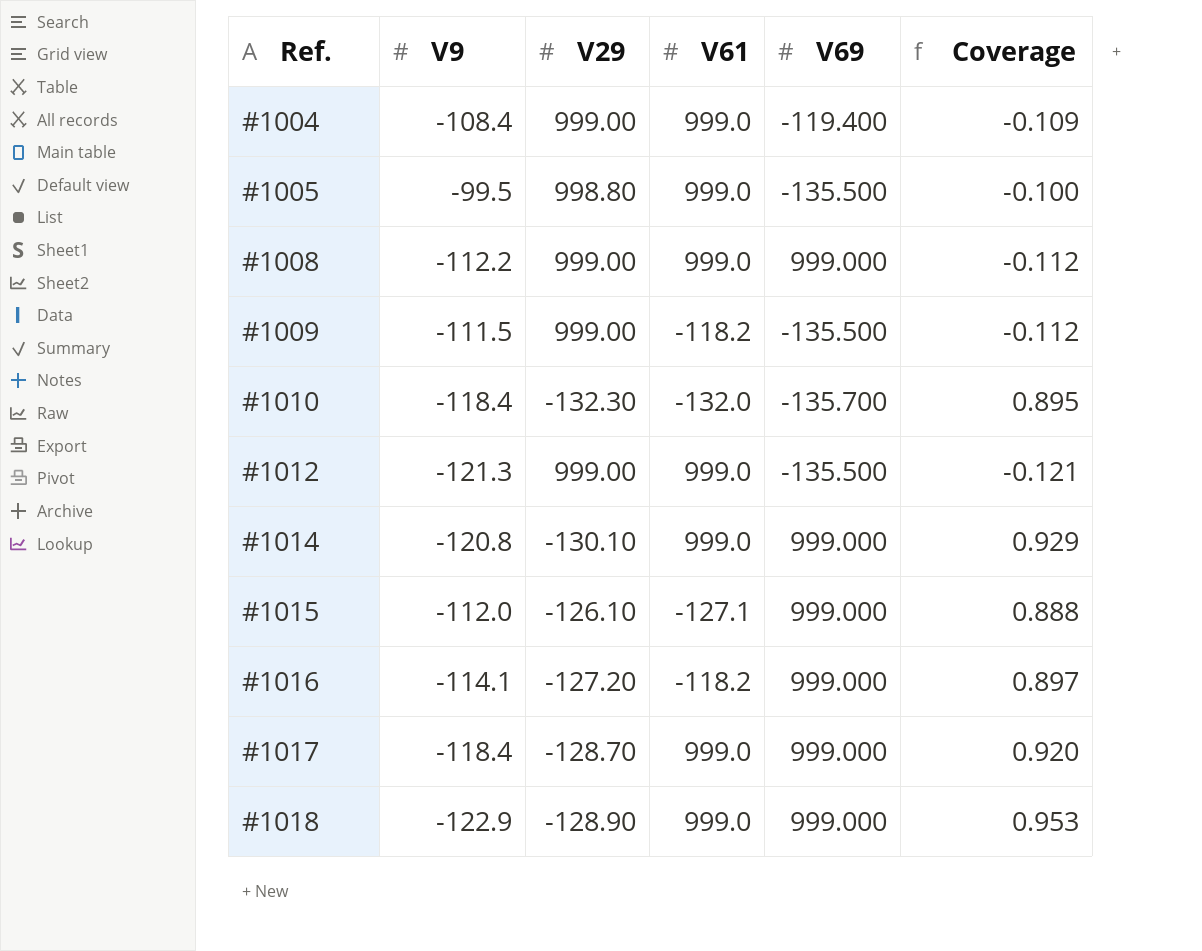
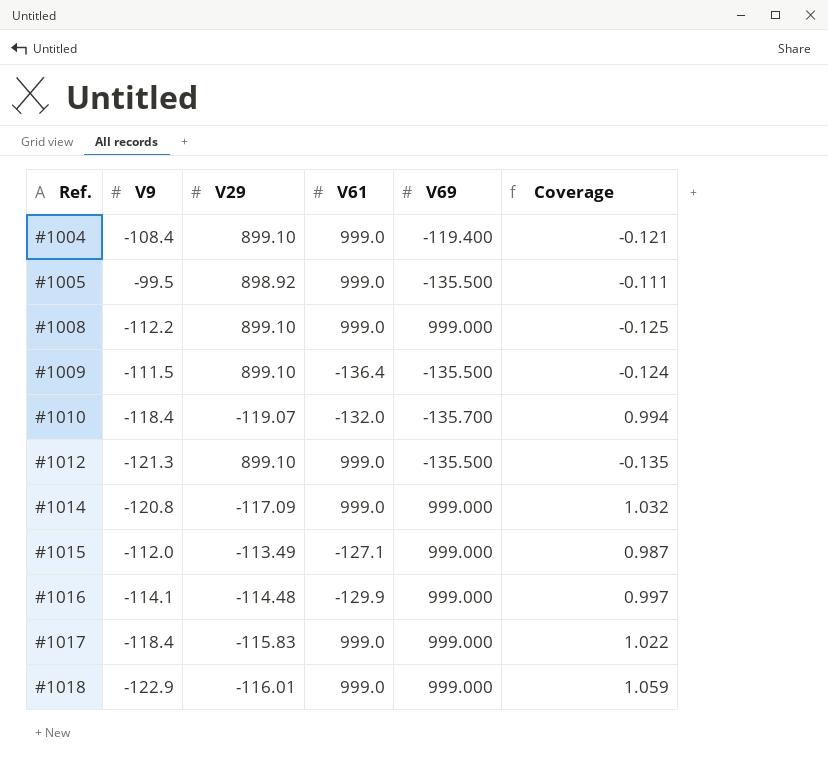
#1004 | V29: 999.00 -> 899.10
#1004 | Coverage: -0.109 -> -0.121
#1005 | V29: 998.80 -> 898.92
#1005 | Coverage: -0.100 -> -0.111
#1008 | V29: 999.00 -> 899.10
#1008 | Coverage: -0.112 -> -0.125
#1009 | V29: 999.00 -> 899.10
#1009 | V61: -118.2 -> -136.4
#1009 | Coverage: -0.112 -> -0.124
#1010 | V29: -132.30 -> -119.07
#1010 | Coverage: 0.895 -> 0.994
#1012 | V29: 999.00 -> 899.10
#1012 | Coverage: -0.121 -> -0.135
#1014 | V29: -130.10 -> -117.09
#1014 | Coverage: 0.929 -> 1.032
#1015 | V29: -126.10 -> -113.49
#1015 | Coverage: 0.888 -> 0.987
#1016 | V29: -127.20 -> -114.48
#1016 | V61: -118.2 -> -129.9
#1016 | Coverage: 0.897 -> 0.997
#1017 | V29: -128.70 -> -115.83
#1017 | Coverage: 0.920 -> 1.022
#1018 | V29: -128.90 -> -116.01
#1018 | Coverage: 0.953 -> 1.059

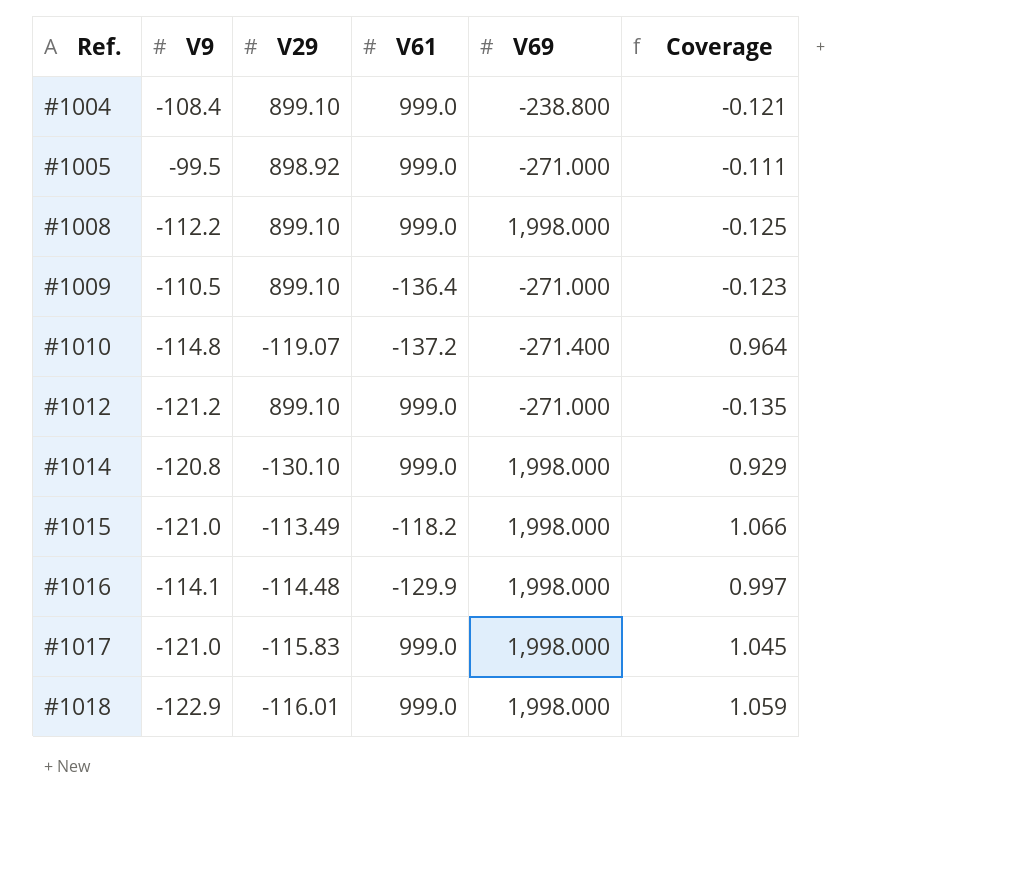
#1004 | V69: -119.400 -> -238.800
#1005 | V69: -135.500 -> -271.000
#1008 | V69: 999.000 -> 1,998.000
#1009 | V9: -111.5 -> -110.5
#1009 | V69: -135.500 -> -271.000
#1009 | Coverage: -0.124 -> -0.123
#1010 | V9: -118.4 -> -114.8
#1010 | V61: -132.0 -> -137.2
#1010 | V69: -135.700 -> -271.400
#1010 | Coverage: 0.994 -> 0.964
#1012 | V9: -121.3 -> -121.2
#1012 | V69: -135.500 -> -271.000
#1014 | V29: -117.09 -> -130.10
#1014 | V69: 999.000 -> 1,998.000
#1014 | Coverage: 1.032 -> 0.929
#1015 | V9: -112.0 -> -121.0
#1015 | V61: -127.1 -> -118.2
#1015 | V69: 999.000 -> 1,998.000
#1015 | Coverage: 0.987 -> 1.066
#1016 | V69: 999.000 -> 1,998.000
#1017 | V9: -118.4 -> -121.0
#1017 | V69: 999.000 -> 1,998.000
#1017 | Coverage: 1.022 -> 1.045
#1018 | V69: 999.000 -> 1,998.000

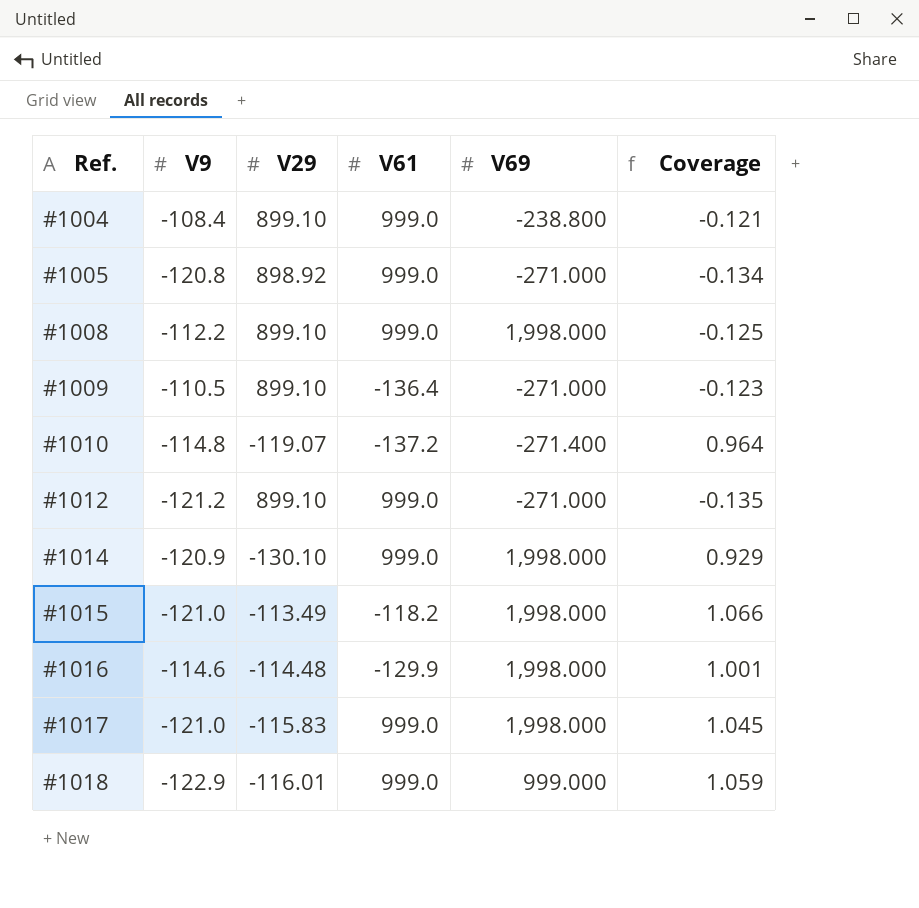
#1005 | V9: -99.5 -> -120.8
#1005 | Coverage: -0.111 -> -0.134
#1014 | V9: -120.8 -> -120.9
#1016 | V9: -114.1 -> -114.6
#1016 | Coverage: 0.997 -> 1.001
#1018 | V69: 1,998.000 -> 999.000

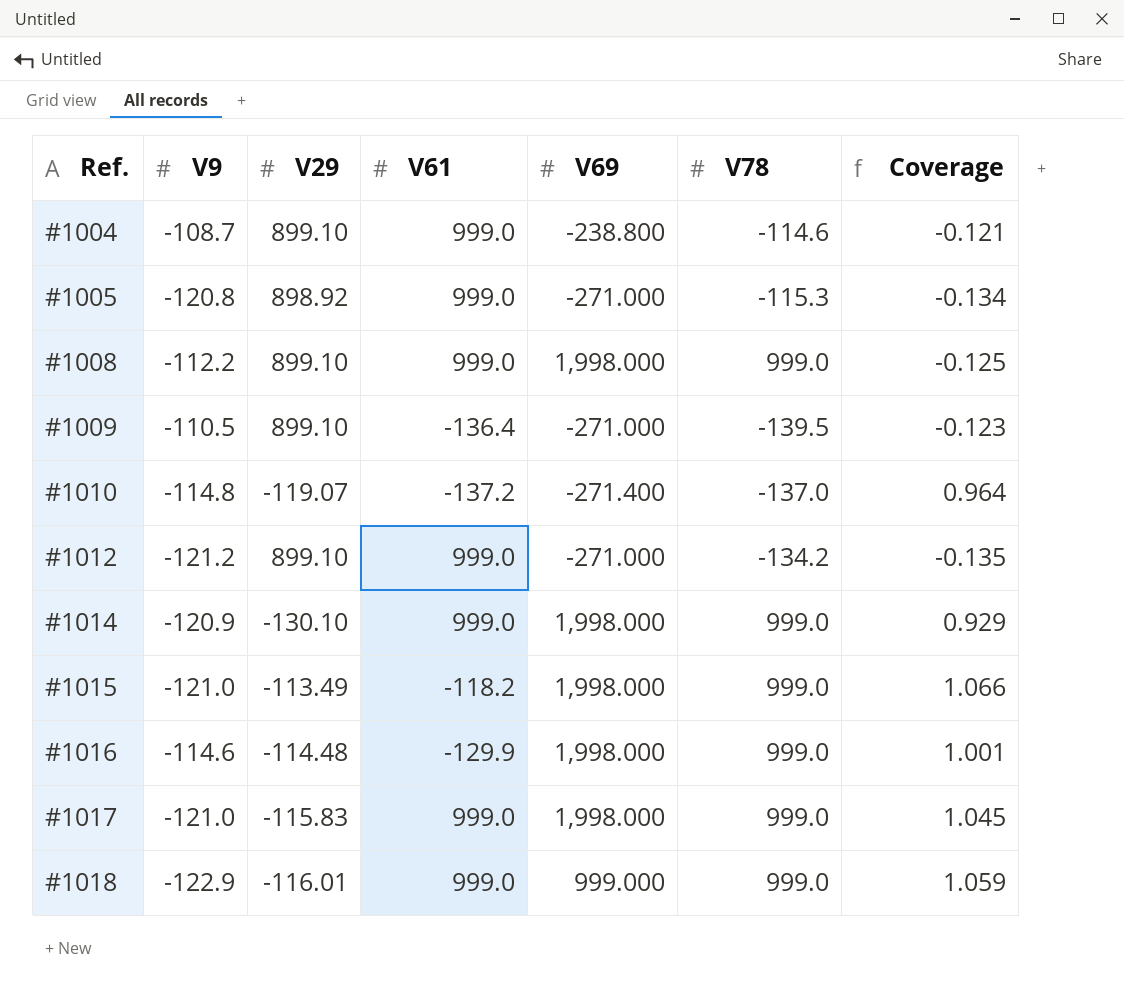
column V78 | position: none -> 6
#1004 | V9: -108.4 -> -108.7

